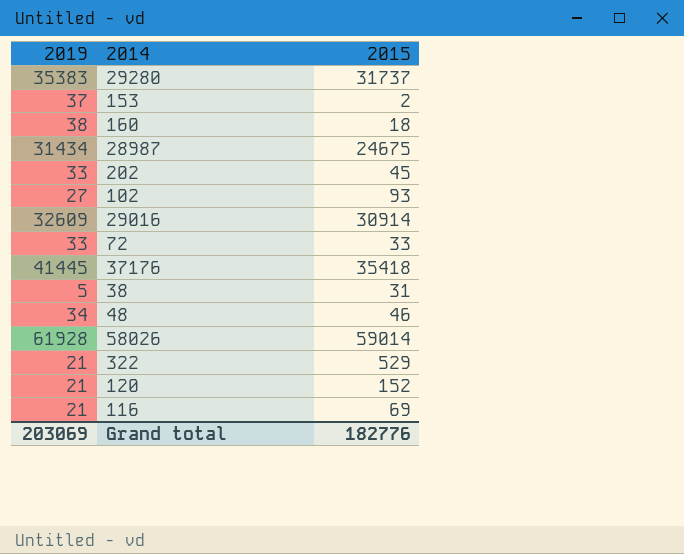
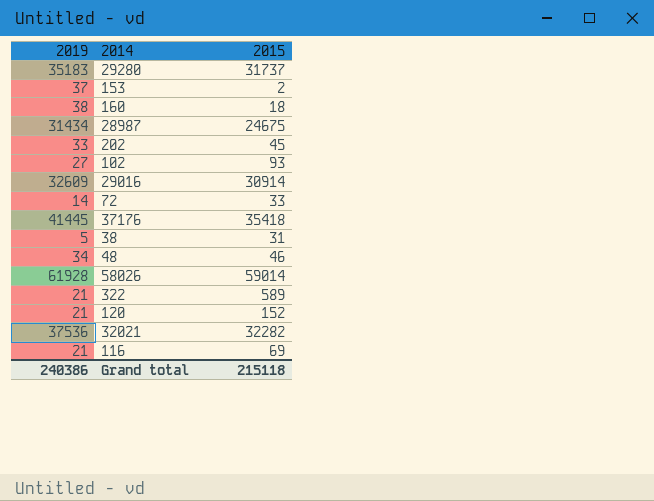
29280 | 2019: 35383 -> 35183
72 | 2019: 33 -> 14
322 | 2015: 529 -> 589
row 32021: none -> 37536 | 32282
Grand total | 2019: 203069 -> 240386
Grand total | 2015: 182776 -> 215118

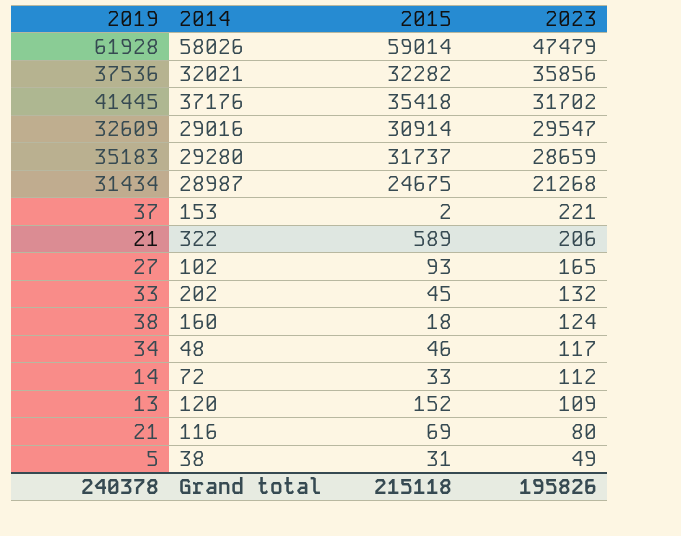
row order: none -> 2023 descending
column 2023 | position: none -> 4
120 | 2019: 21 -> 13
Grand total | 2019: 240386 -> 240378

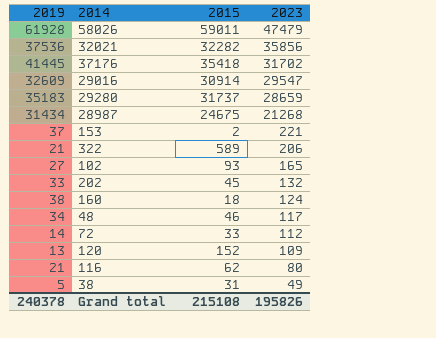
58026 | 2015: 59014 -> 59011
116 | 2015: 69 -> 62
Grand total | 2015: 215118 -> 215108

